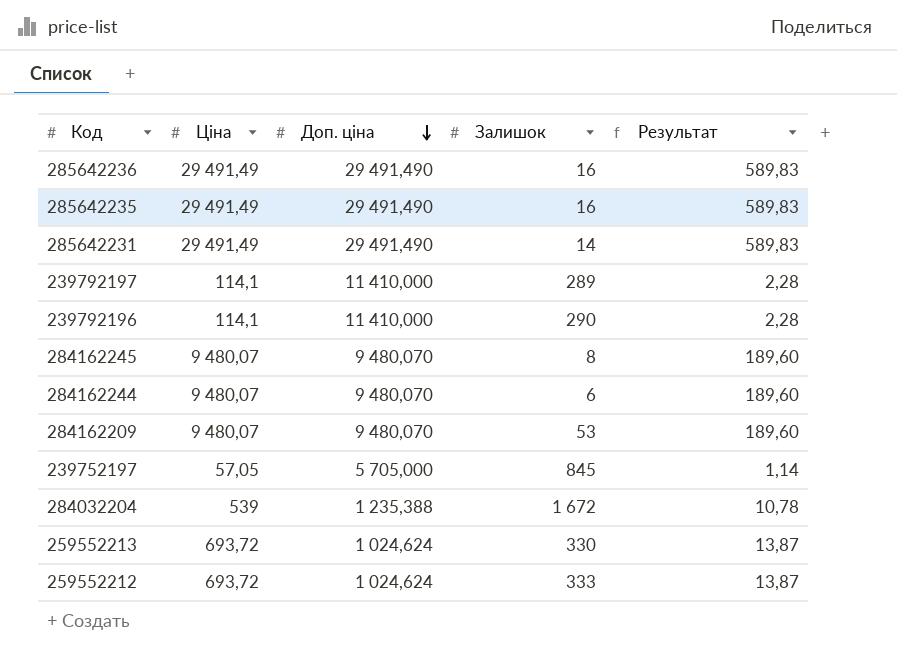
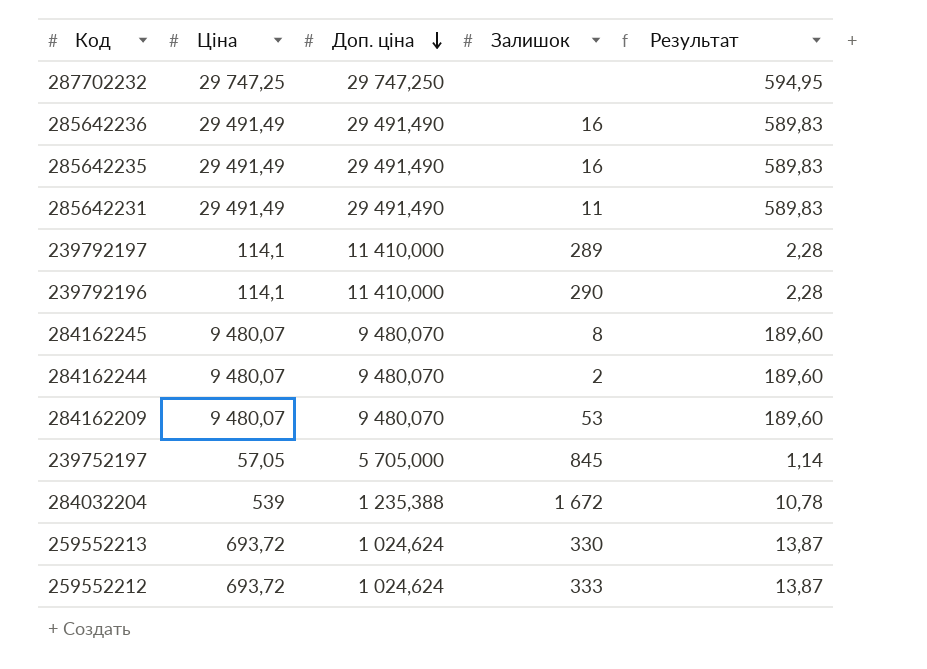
row 287702232: none -> 29 747,25 | 29 747,250 | none | 594,95
285642231 | Залишок: 14 -> 11
284162244 | Залишок: 6 -> 2

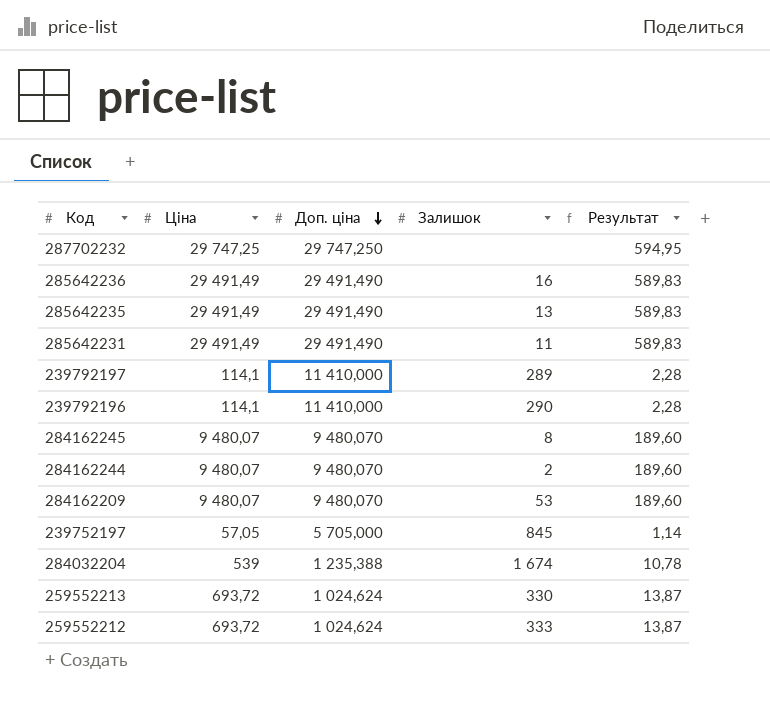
285642235 | Залишок: 16 -> 13
284032204 | Залишок: 1 672 -> 1 674

